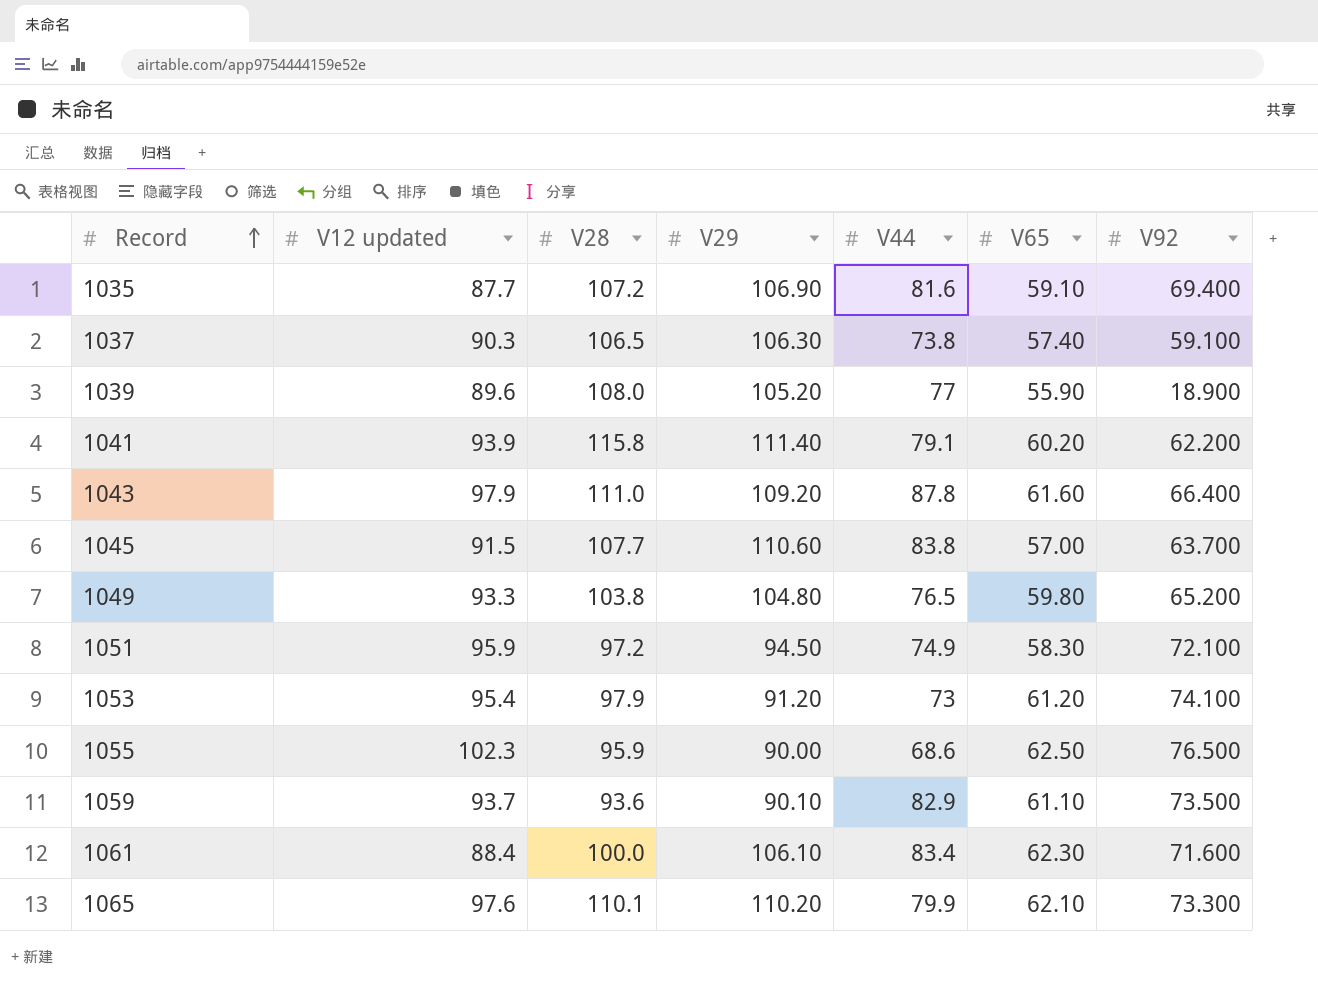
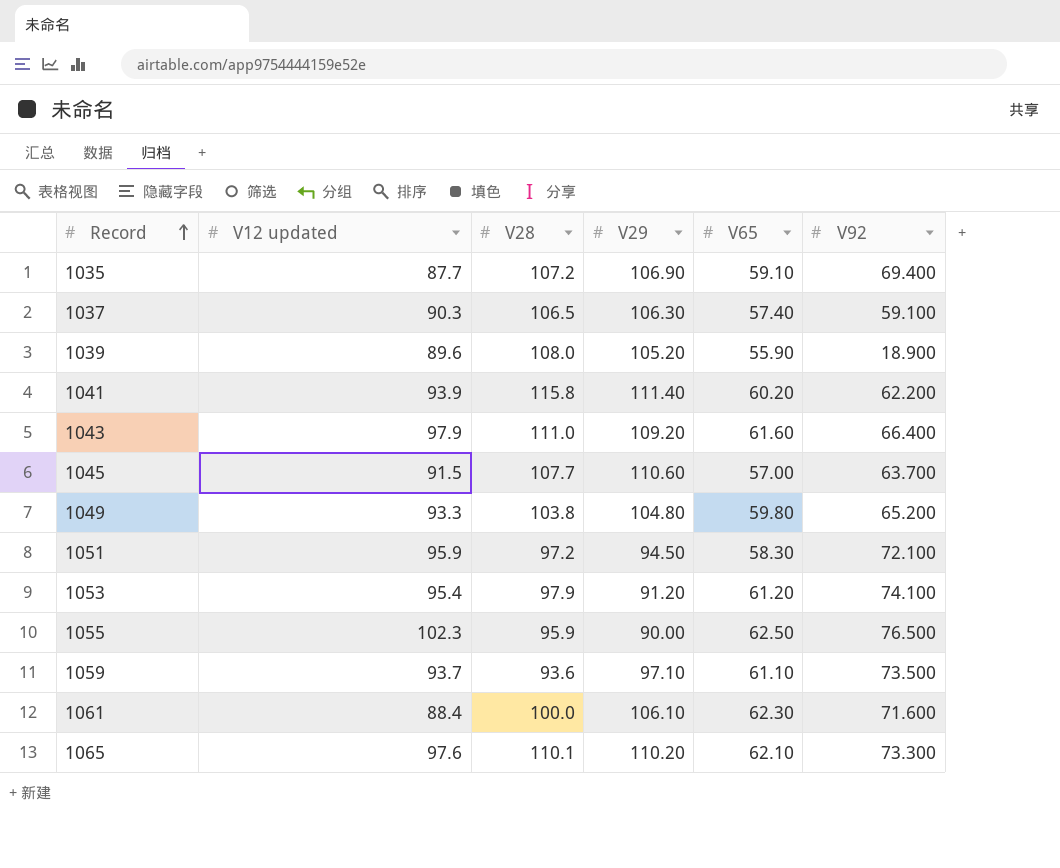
column V44 | position: 5 -> none
1059 | V29: 90.10 -> 97.10

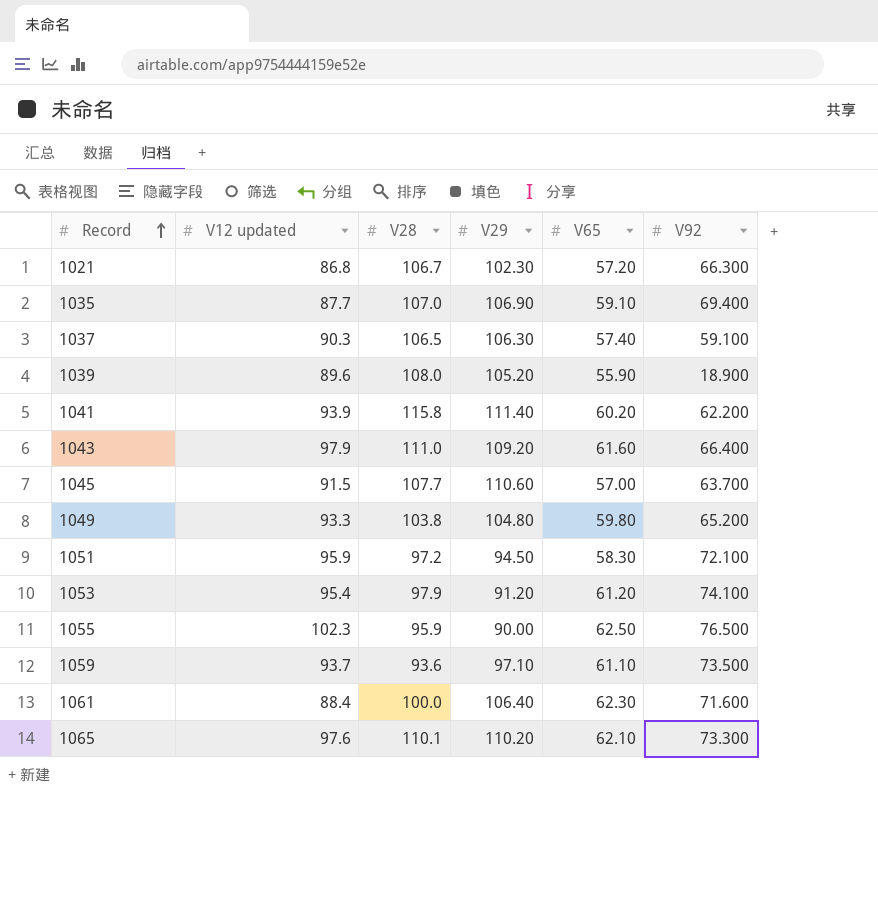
row 1021: none -> 86.8 | 106.7 | 102.30 | 57.20 | 66.300
1035 | V28: 107.2 -> 107.0
1061 | V29: 106.10 -> 106.40

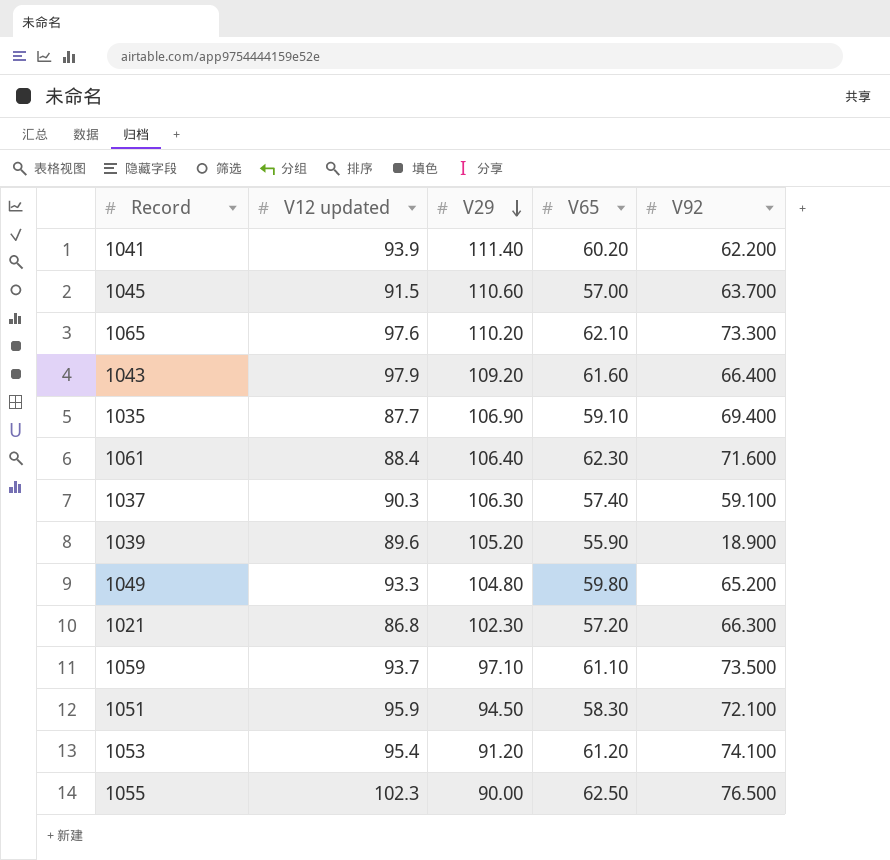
row order: Record ascending -> V29 descending
column V28 | position: 3 -> none

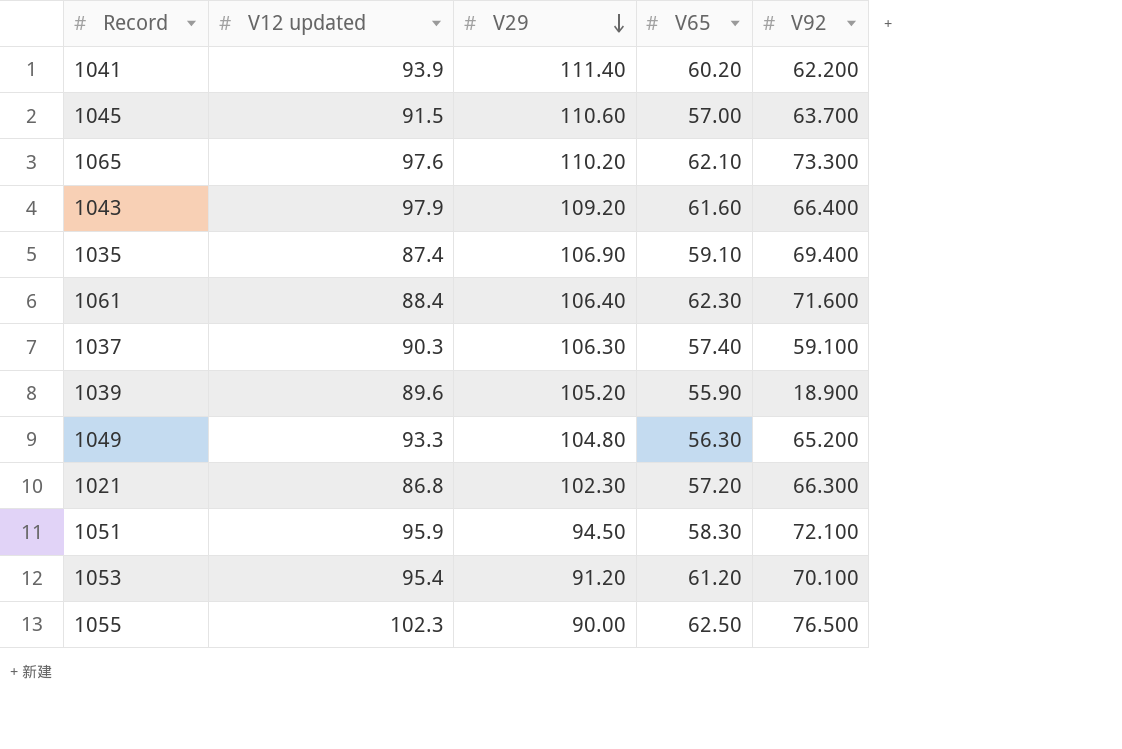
row 1059: 93.7 | 97.10 | 61.10 | 73.500 -> none
1035 | V12 updated: 87.7 -> 87.4
1049 | V65: 59.80 -> 56.30
1053 | V92: 74.100 -> 70.100

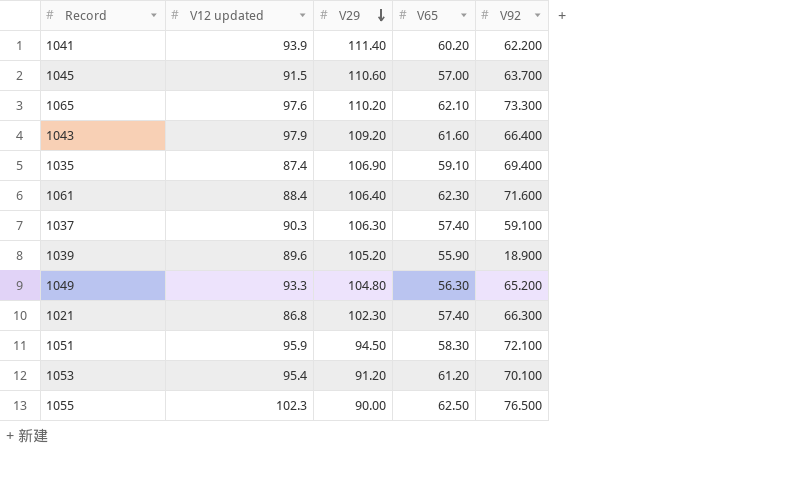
1021 | V65: 57.20 -> 57.40

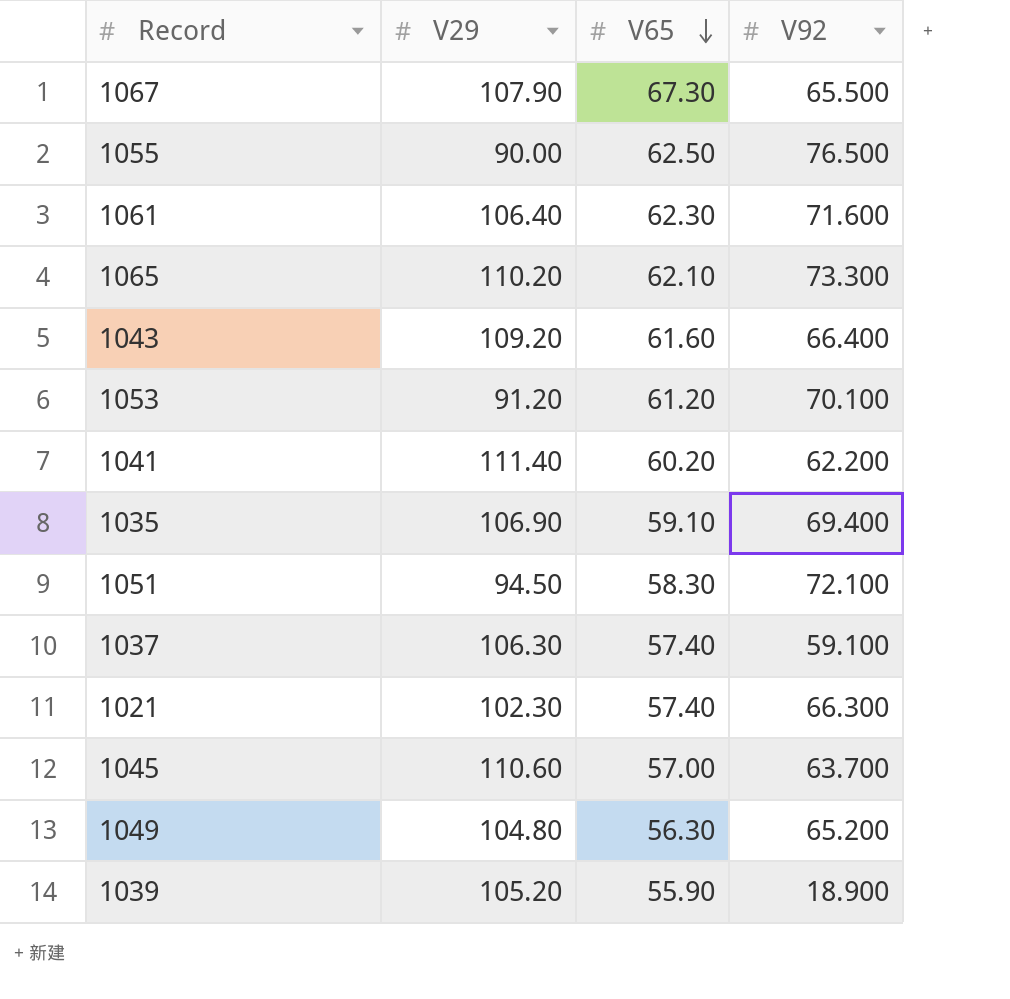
row order: V29 descending -> V65 descending
column V12 updated | position: 2 -> none
row 1067: none -> 107.90 | 67.30 | 65.500

